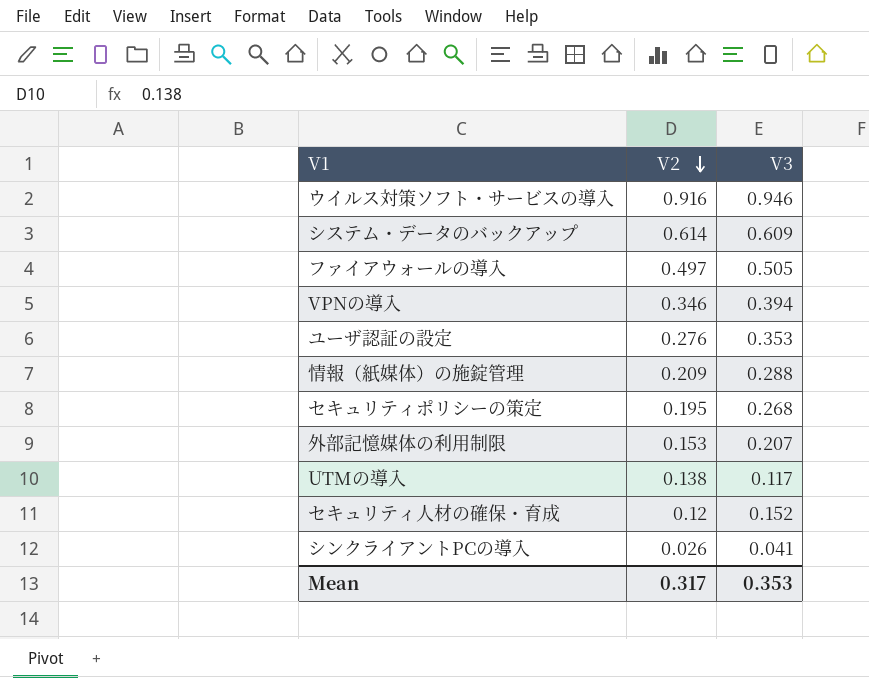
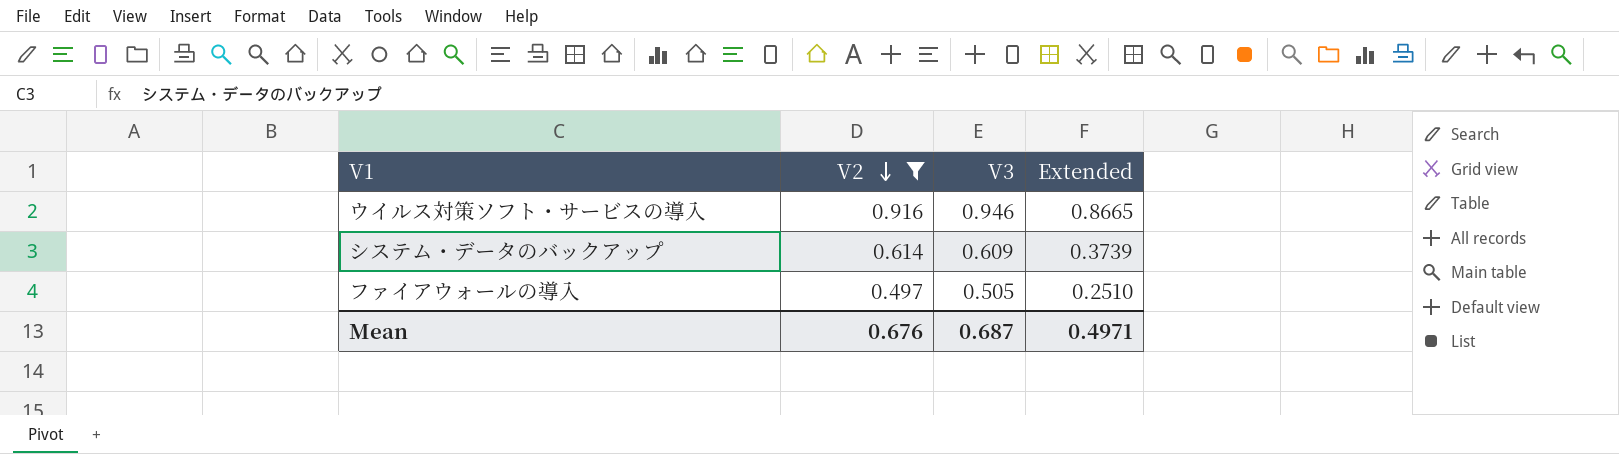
filter: none -> V2 >= 0.497
column Extended | formula: none -> [V2] * [V3]
Mean | V2: 0.317 -> 0.676
Mean | V3: 0.353 -> 0.687

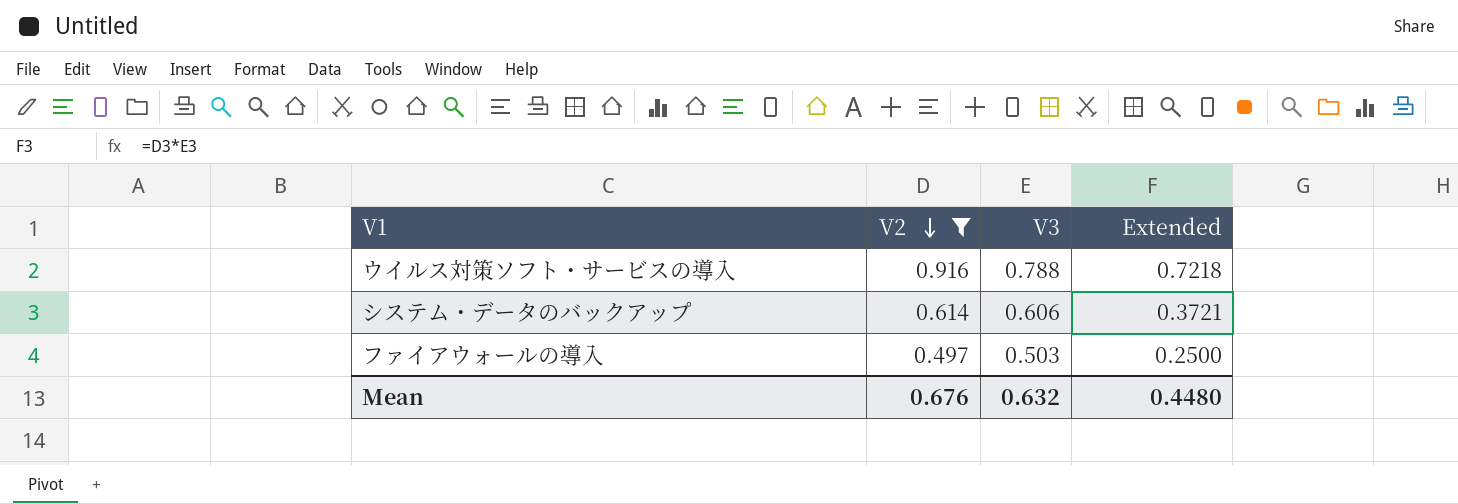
ウイルス対策ソフト・サービスの導入 | V3: 0.946 -> 0.788
ウイルス対策ソフト・サービスの導入 | Extended: 0.8665 -> 0.7218
システム・データのバックアップ | V3: 0.609 -> 0.606
システム・データのバックアップ | Extended: 0.3739 -> 0.3721
ファイアウォールの導入 | V3: 0.505 -> 0.503
ファイアウォールの導入 | Extended: 0.2510 -> 0.2500
Mean | V3: 0.687 -> 0.632
Mean | Extended: 0.4971 -> 0.4480

